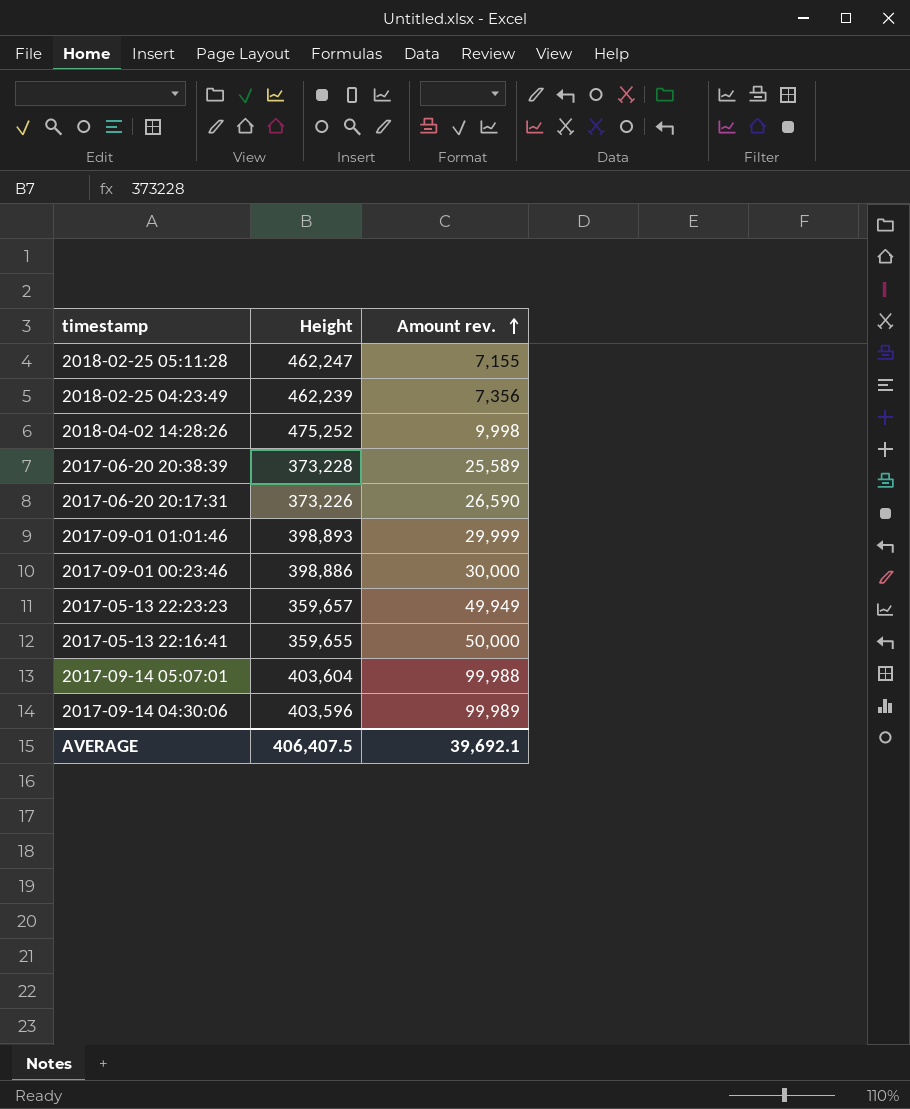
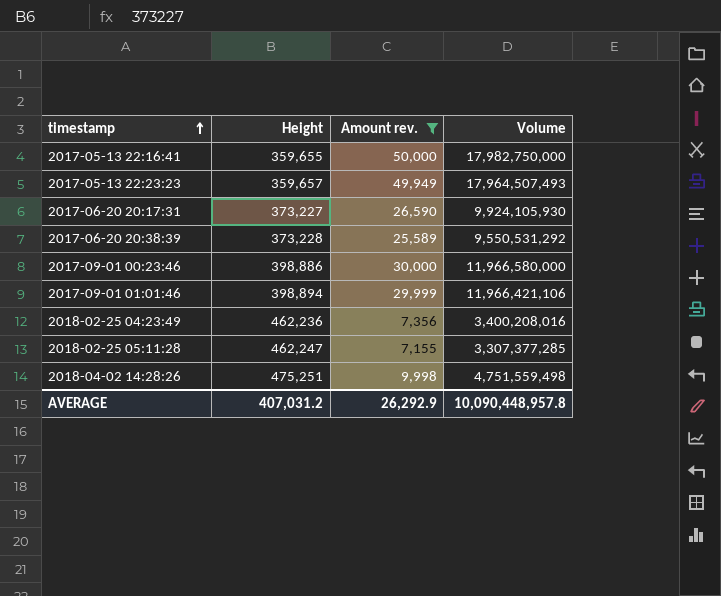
filter: none -> Amount rev. <= 50,000
row order: Amount rev. ascending -> timestamp ascending
column Volume | formula: none -> [Height] * [Amount rev.]
2017-06-20 20:17:31 | Height: 373,226 -> 373,227
2017-09-01 01:01:46 | Height: 398,893 -> 398,894
2018-02-25 04:23:49 | Height: 462,239 -> 462,236
2018-04-02 14:28:26 | Height: 475,252 -> 475,251
AVERAGE | Height: 406,407.5 -> 407,031.2
AVERAGE | Amount rev.: 39,692.1 -> 26,292.9

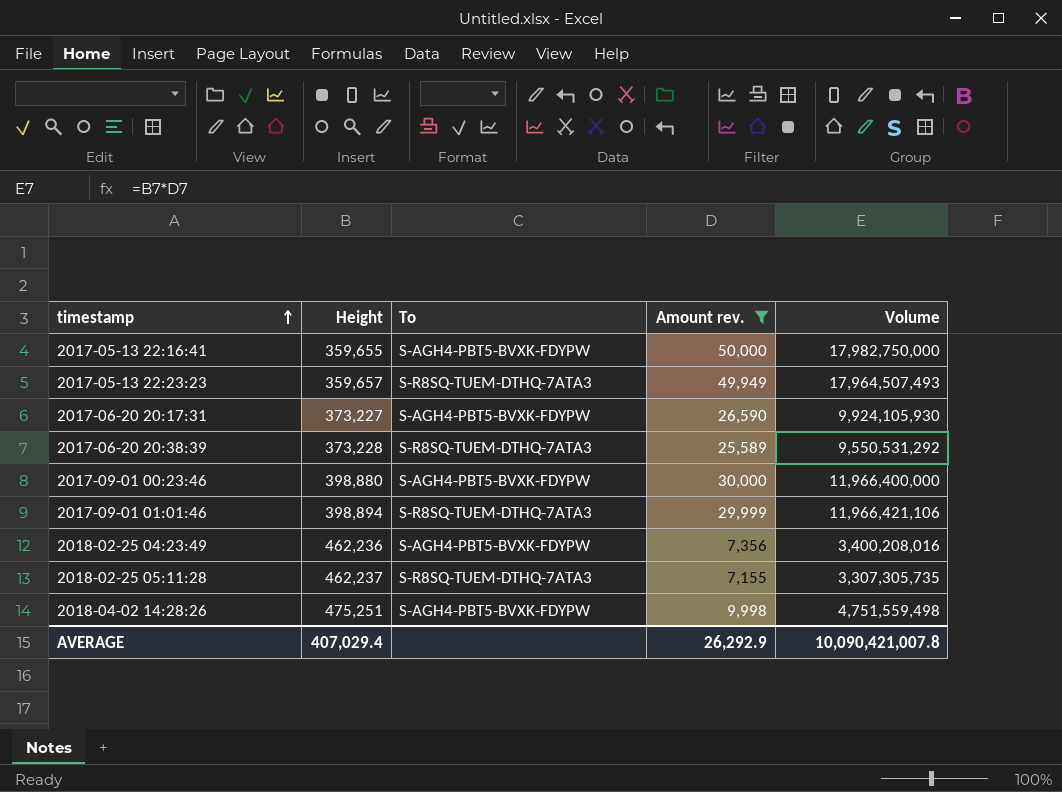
column To | position: none -> 3
2017-09-01 00:23:46 | Height: 398,886 -> 398,880
2017-09-01 00:23:46 | Volume: 11,966,580,000 -> 11,966,400,000
2018-02-25 05:11:28 | Height: 462,247 -> 462,237
2018-02-25 05:11:28 | Volume: 3,307,377,285 -> 3,307,305,735
AVERAGE | Height: 407,031.2 -> 407,029.4
AVERAGE | Volume: 10,090,448,957.8 -> 10,090,421,007.8

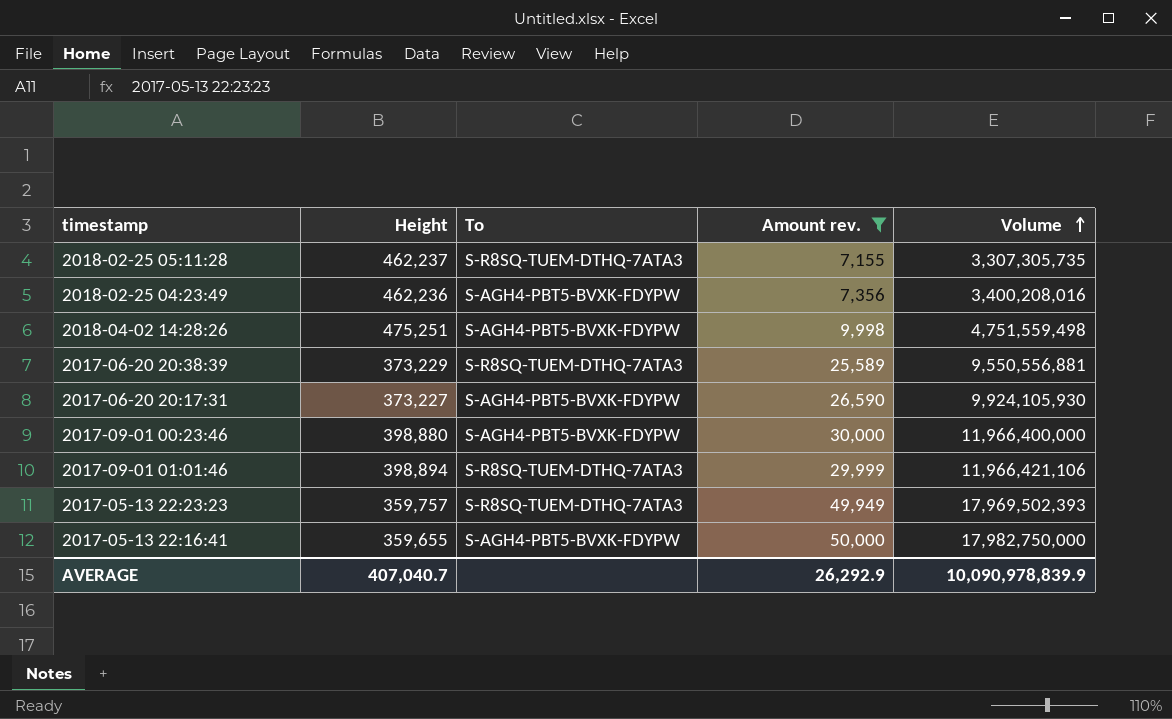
row order: timestamp ascending -> Volume ascending
2017-06-20 20:38:39 | Height: 373,228 -> 373,229
2017-06-20 20:38:39 | Volume: 9,550,531,292 -> 9,550,556,881
2017-05-13 22:23:23 | Height: 359,657 -> 359,757
2017-05-13 22:23:23 | Volume: 17,964,507,493 -> 17,969,502,393
AVERAGE | Height: 407,029.4 -> 407,040.7
AVERAGE | Volume: 10,090,421,007.8 -> 10,090,978,839.9

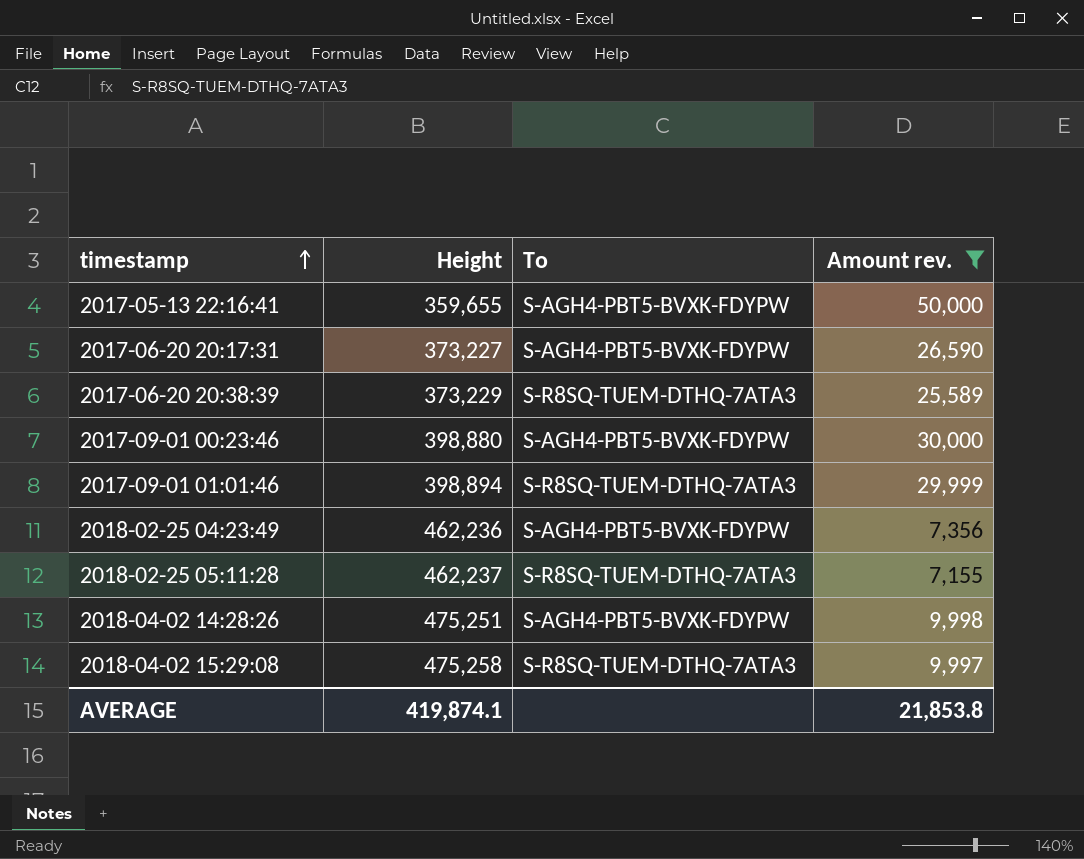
row order: Volume ascending -> timestamp ascending
column Volume | formula: [Height] * [Amount rev.] -> none
row 2017-05-13 22:23:23: 359,757 | S-R8SQ-TUEM-DTHQ-7ATA3 | 49,949 | 17,969,502,393 -> none
row 2018-04-02 15:29:08: none -> 475,258 | S-R8SQ-TUEM-DTHQ-7ATA3 | 9,997
AVERAGE | Height: 407,040.7 -> 419,874.1
AVERAGE | Amount rev.: 26,292.9 -> 21,853.8

